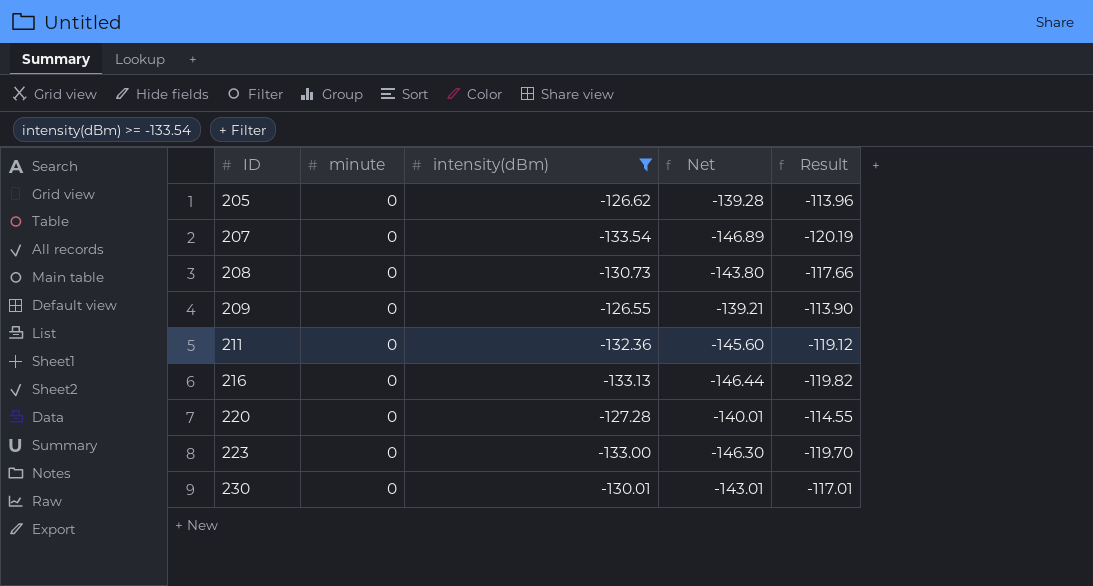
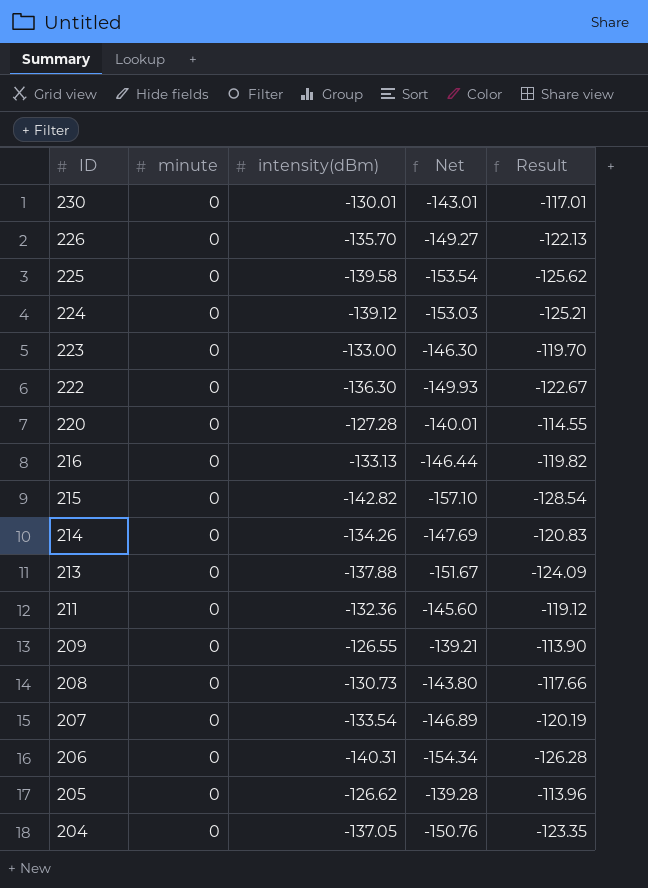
filter: intensity(dBm) >= -133.54 -> none
row order: ID ascending -> ID descending

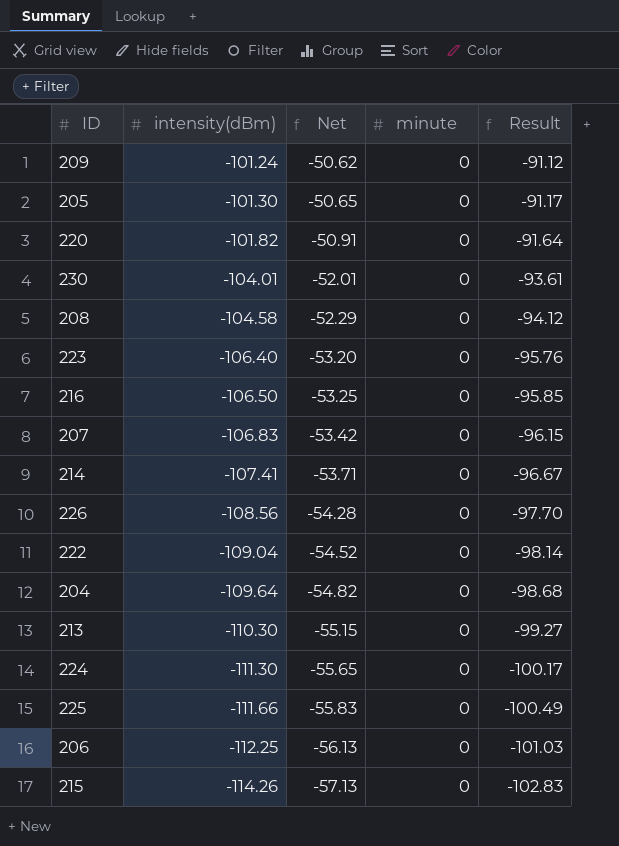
row order: ID descending -> intensity(dBm) descending
column Net | formula: [intensity(dBm)] * 1.1 -> [intensity(dBm)] * 0.5
column minute | position: 2 -> 4
row 211: 0 | -132.36 | -145.60 | -119.12 -> none
209 | intensity(dBm): -126.55 -> -101.24
209 | Result: -113.90 -> -91.12
205 | intensity(dBm): -126.62 -> -101.30
205 | Result: -113.96 -> -91.17
220 | intensity(dBm): -127.28 -> -101.82
220 | Result: -114.55 -> -91.64
230 | intensity(dBm): -130.01 -> -104.01
230 | Result: -117.01 -> -93.61
208 | intensity(dBm): -130.73 -> -104.58
208 | Result: -117.66 -> -94.12
223 | intensity(dBm): -133.00 -> -106.40
223 | Result: -119.70 -> -95.76
216 | intensity(dBm): -133.13 -> -106.50
216 | Result: -119.82 -> -95.85
207 | intensity(dBm): -133.54 -> -106.83
207 | Result: -120.19 -> -96.15
214 | intensity(dBm): -134.26 -> -107.41
214 | Result: -120.83 -> -96.67
226 | intensity(dBm): -135.70 -> -108.56
226 | Result: -122.13 -> -97.70
222 | intensity(dBm): -136.30 -> -109.04
222 | Result: -122.67 -> -98.14
204 | intensity(dBm): -137.05 -> -109.64
204 | Result: -123.35 -> -98.68
213 | intensity(dBm): -137.88 -> -110.30
213 | Result: -124.09 -> -99.27
224 | intensity(dBm): -139.12 -> -111.30
224 | Result: -125.21 -> -100.17
225 | intensity(dBm): -139.58 -> -111.66
225 | Result: -125.62 -> -100.49
206 | intensity(dBm): -140.31 -> -112.25
206 | Result: -126.28 -> -101.03
215 | intensity(dBm): -142.82 -> -114.26
215 | Result: -128.54 -> -102.83

